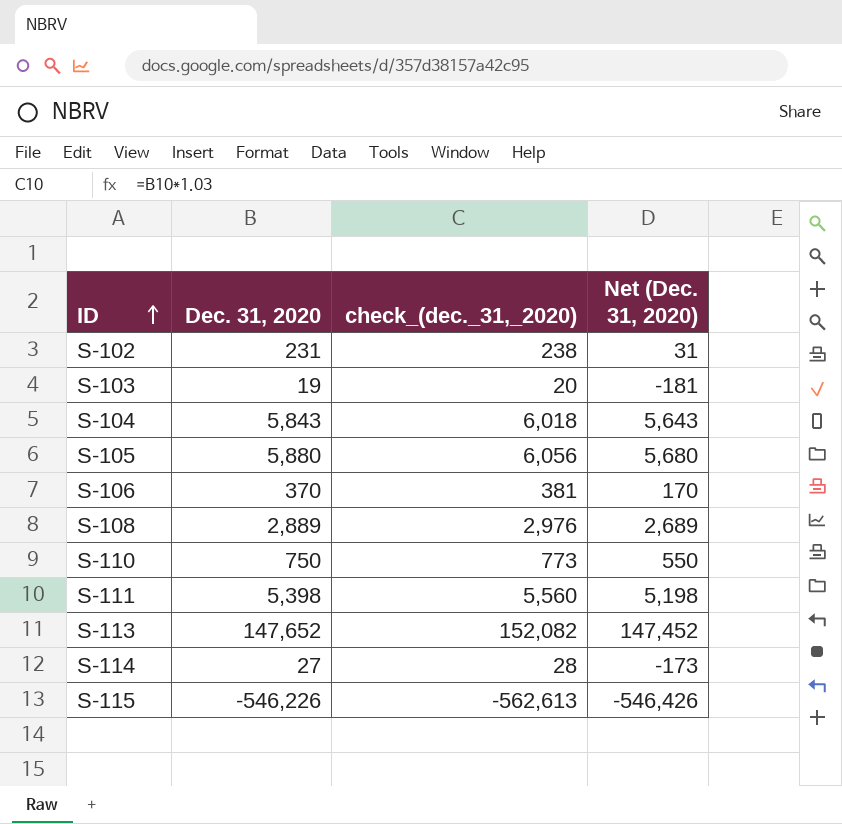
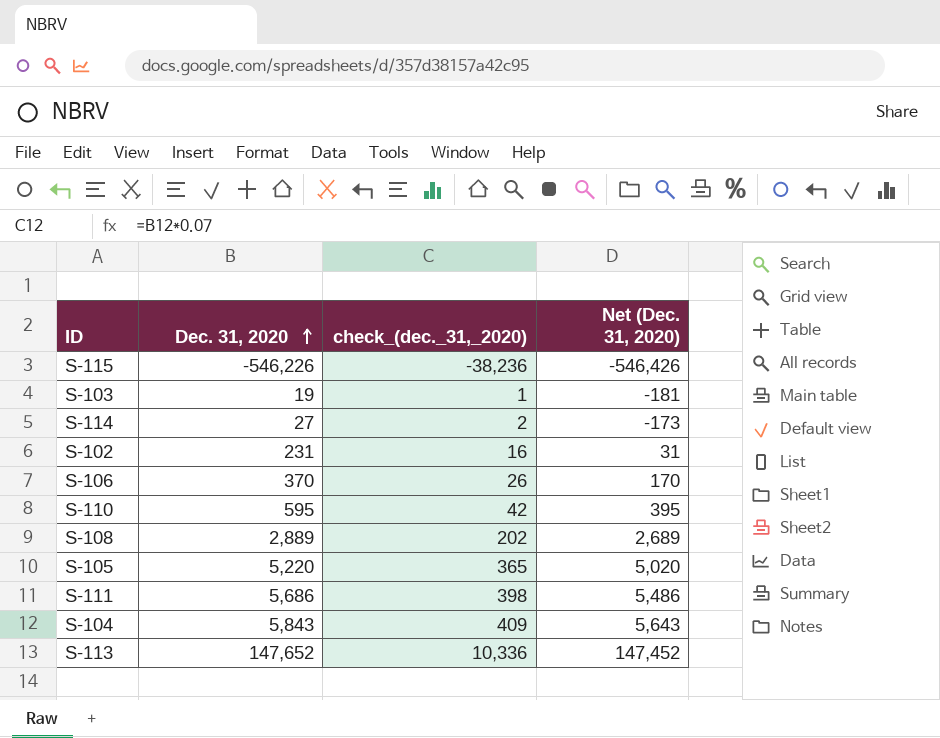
row order: ID ascending -> Dec. 31, 2020 ascending
column check_(dec._31,_2020) | formula: [Dec. 31, 2020] * 1.03 -> [Dec. 31, 2020] * 0.07
S-110 | Dec. 31, 2020: 750 -> 595
S-110 | Net (Dec. 31, 2020): 550 -> 395
S-105 | Dec. 31, 2020: 5,880 -> 5,220
S-105 | Net (Dec. 31, 2020): 5,680 -> 5,020
S-111 | Dec. 31, 2020: 5,398 -> 5,686
S-111 | Net (Dec. 31, 2020): 5,198 -> 5,486

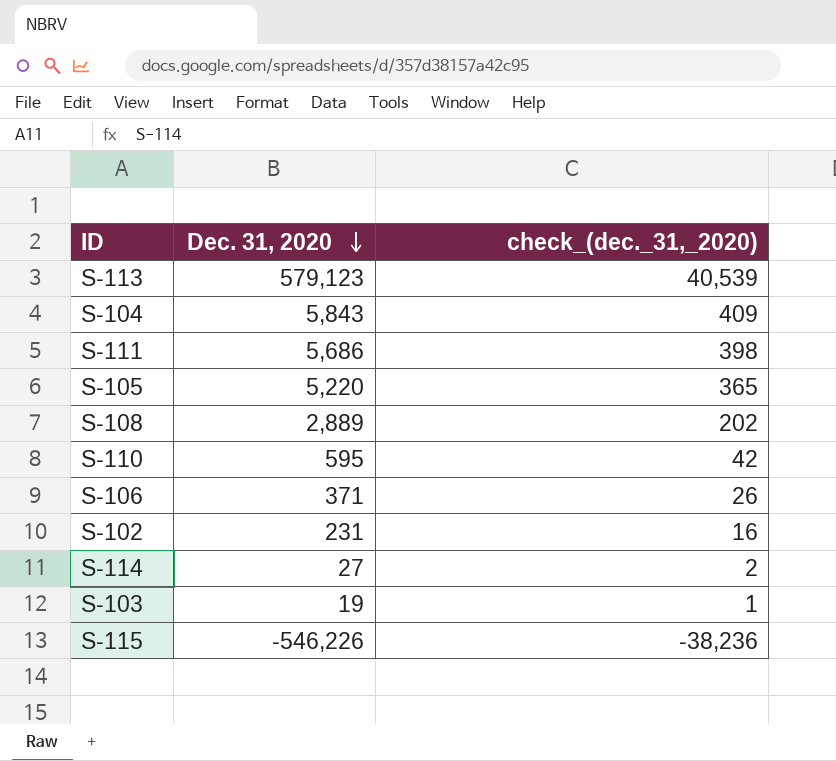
row order: Dec. 31, 2020 ascending -> Dec. 31, 2020 descending
column Net (Dec. 31, 2020) | formula: [Dec. 31, 2020] - 200 -> none
S-113 | Dec. 31, 2020: 147,652 -> 579,123
S-113 | check_(dec._31,_2020): 10,336 -> 40,539
S-106 | Dec. 31, 2020: 370 -> 371

